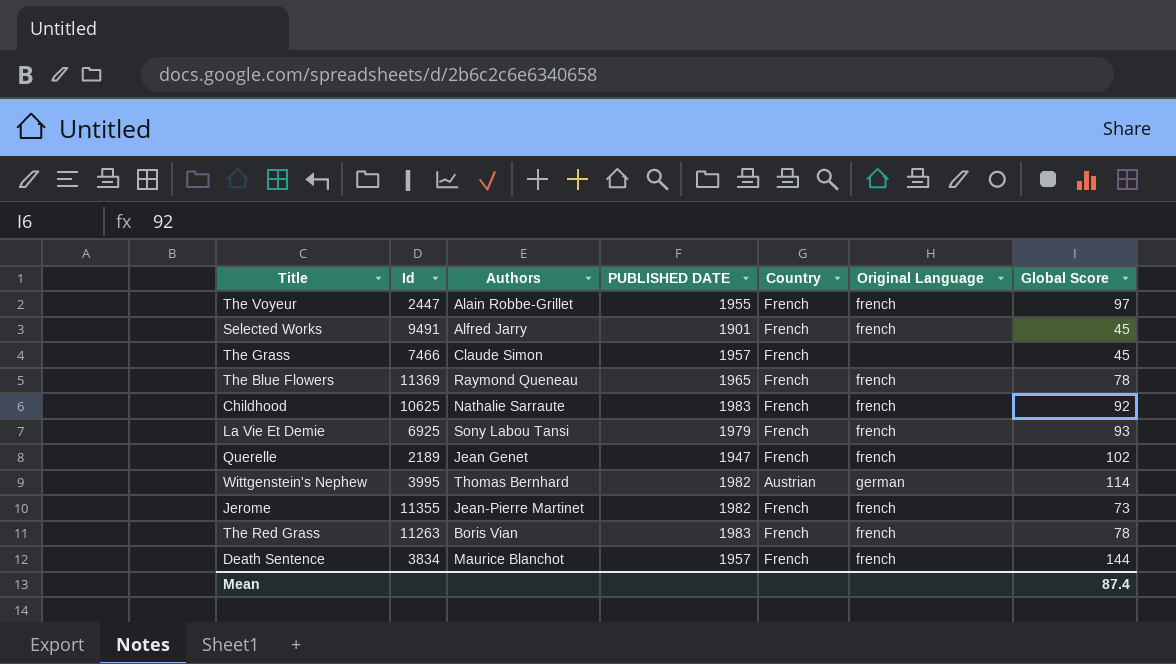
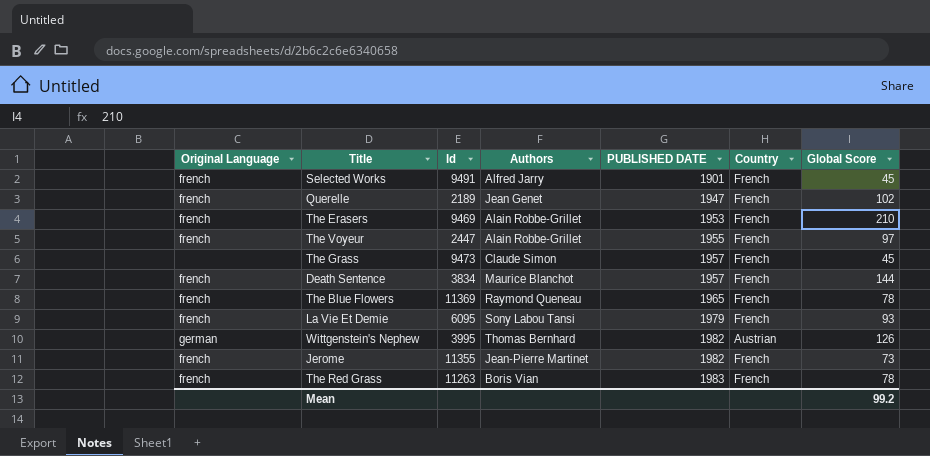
row order: none -> PUBLISHED DATE ascending
column Original Language | position: 6 -> 1
row Childhood: 10625 | Nathalie Sarraute | 1983 | French | french | 92 -> none
row The Erasers: none -> french | 9469 | Alain Robbe-Grillet | 1953 | French | 210
The Grass | Id: 7466 -> 9473
La Vie Et Demie | Id: 6925 -> 6095
Wittgenstein's Nephew | Global Score: 114 -> 126
Mean | Global Score: 87.4 -> 99.2

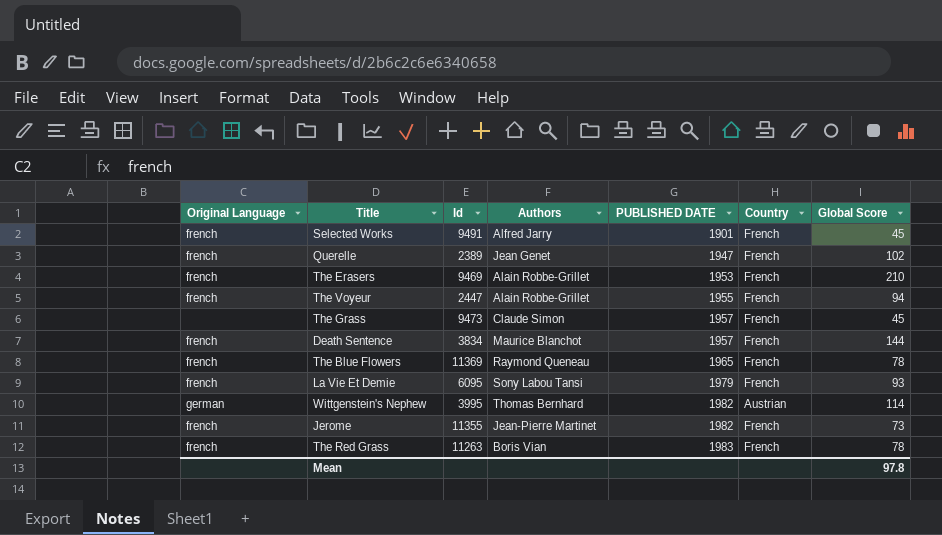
Querelle | Id: 2189 -> 2389
The Voyeur | Global Score: 97 -> 94
Wittgenstein's Nephew | Global Score: 126 -> 114
Mean | Global Score: 99.2 -> 97.8

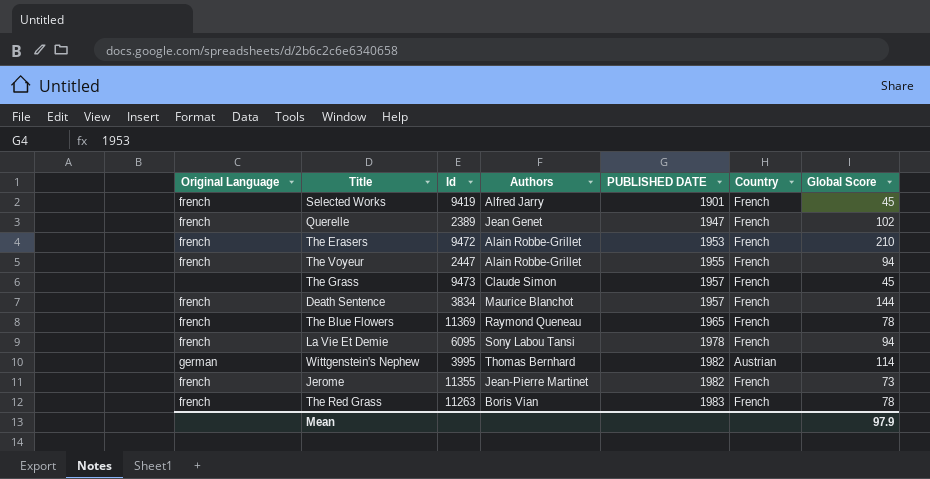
Selected Works | Id: 9491 -> 9419
The Erasers | Id: 9469 -> 9472
La Vie Et Demie | PUBLISHED DATE: 1979 -> 1978
La Vie Et Demie | Global Score: 93 -> 94
Mean | Global Score: 97.8 -> 97.9

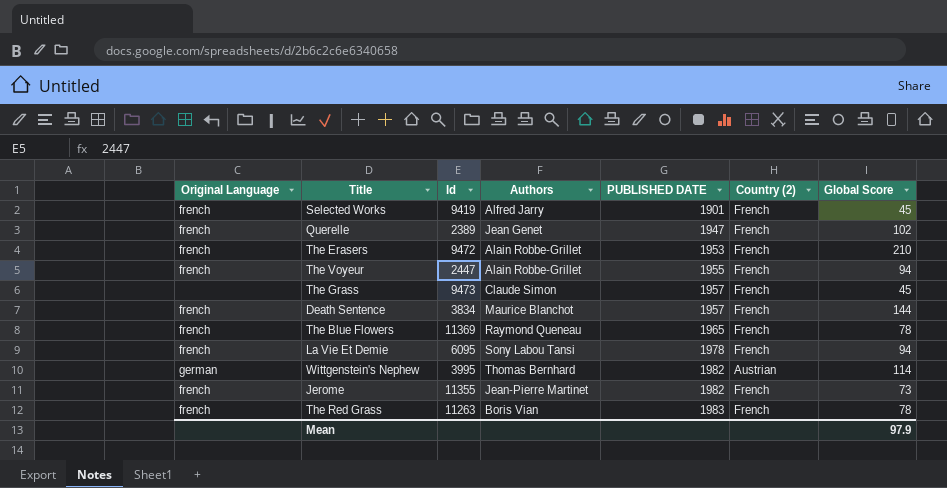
column name: Country -> Country (2)

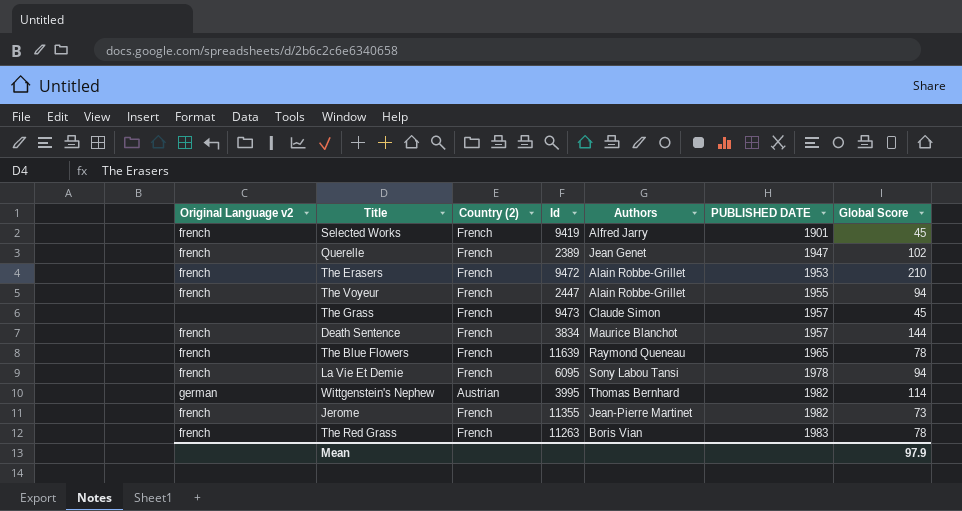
column name: Original Language -> Original Language v2
column Country (2) | position: 6 -> 3
The Blue Flowers | Id: 11369 -> 11639

